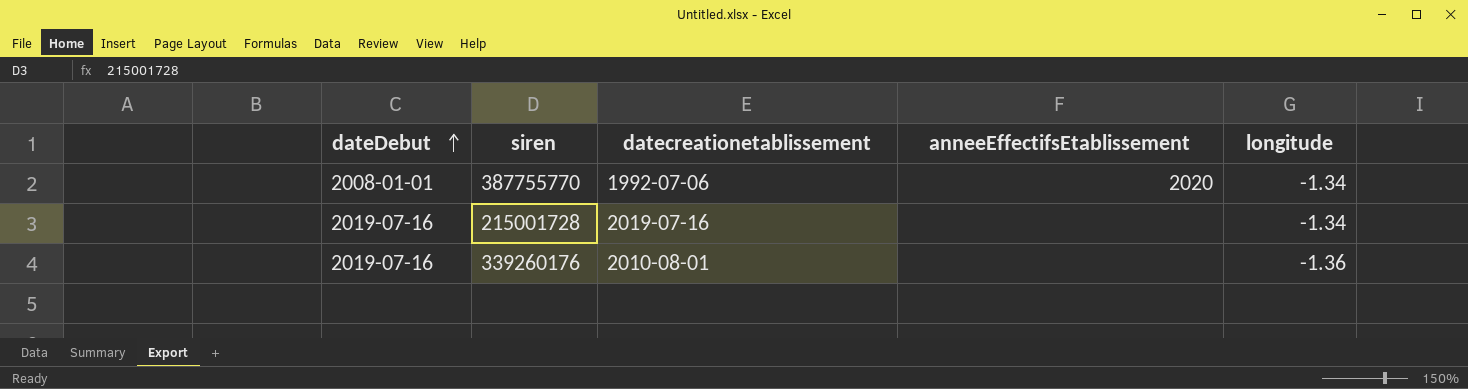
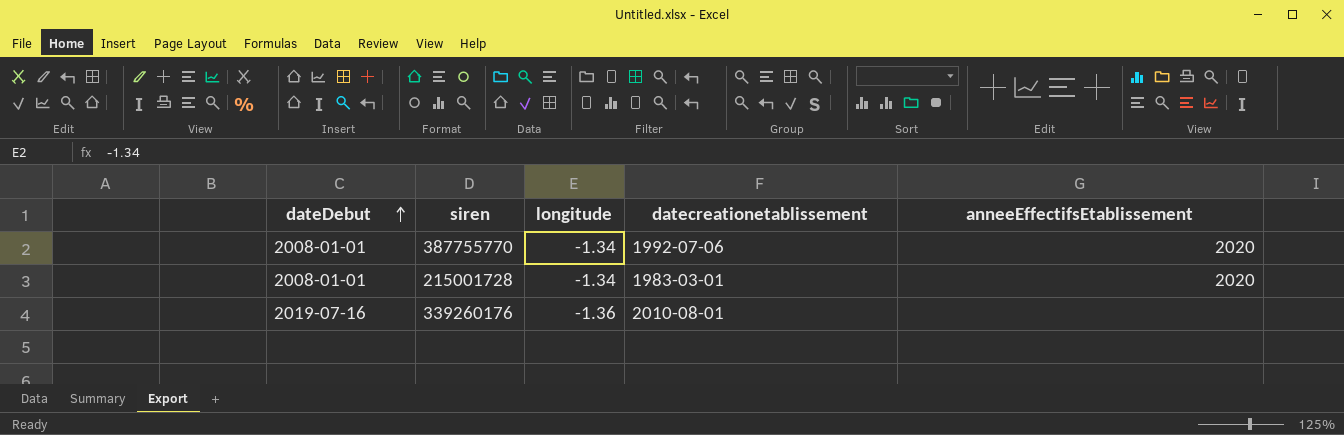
column longitude | position: 5 -> 3
215001728 | dateDebut: 2019-07-16 -> 2008-01-01
215001728 | datecreationetablissement: 2019-07-16 -> 1983-03-01
215001728 | anneeEffectifsEtablissement: none -> 2020

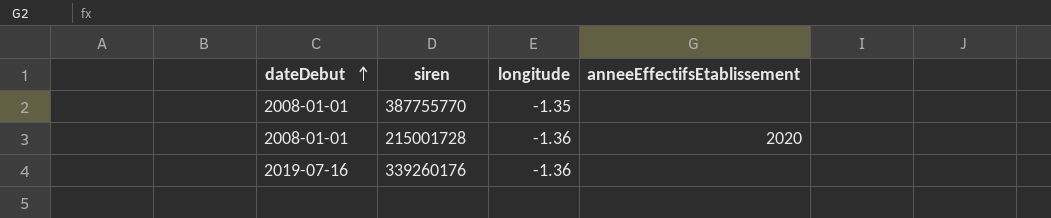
column datecreationetablissement | position: 4 -> none
387755770 | longitude: -1.34 -> -1.35
387755770 | anneeEffectifsEtablissement: 2020 -> none
215001728 | longitude: -1.34 -> -1.36

